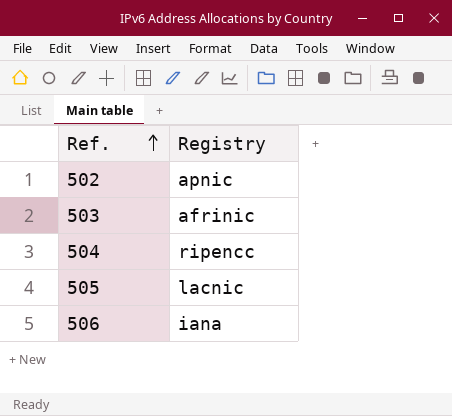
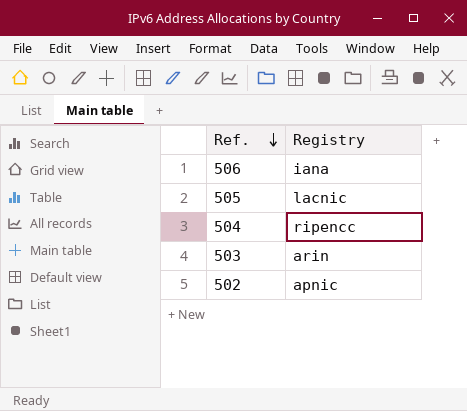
row order: Ref. ascending -> Ref. descending
503 | Registry: afrinic -> arin

